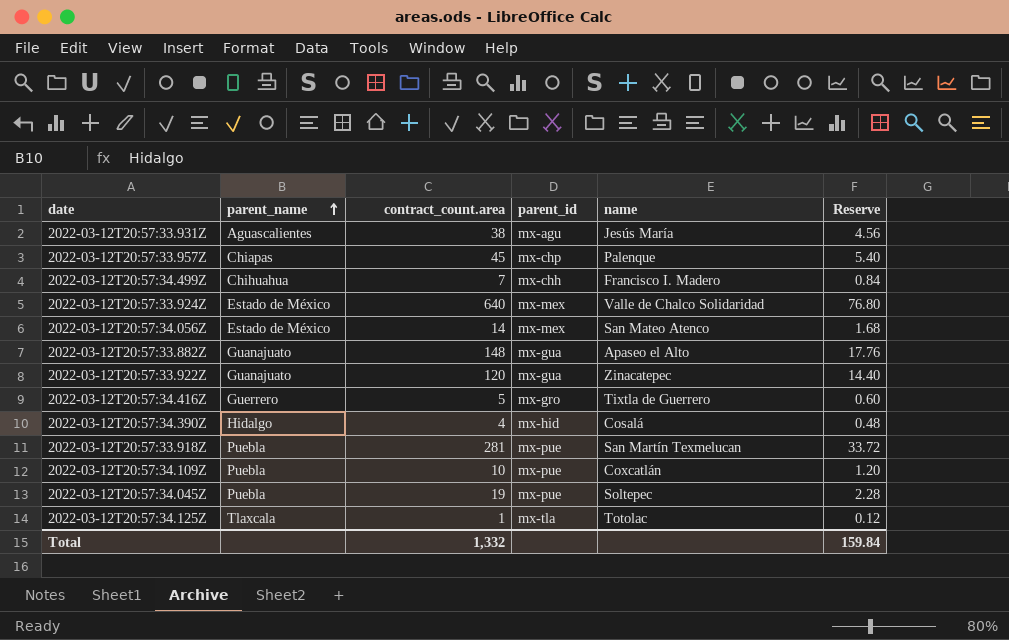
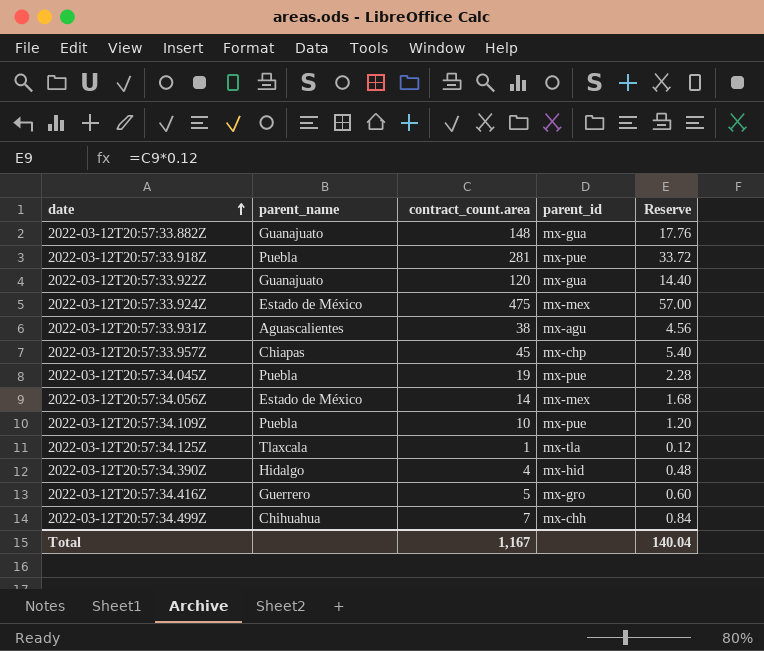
row order: parent_name ascending -> date ascending
column name | position: 5 -> none
2022-03-12T20:57:33.924Z | contract_count.area: 640 -> 475
2022-03-12T20:57:33.924Z | Reserve: 76.80 -> 57.00
Total | contract_count.area: 1,332 -> 1,167
Total | Reserve: 159.84 -> 140.04

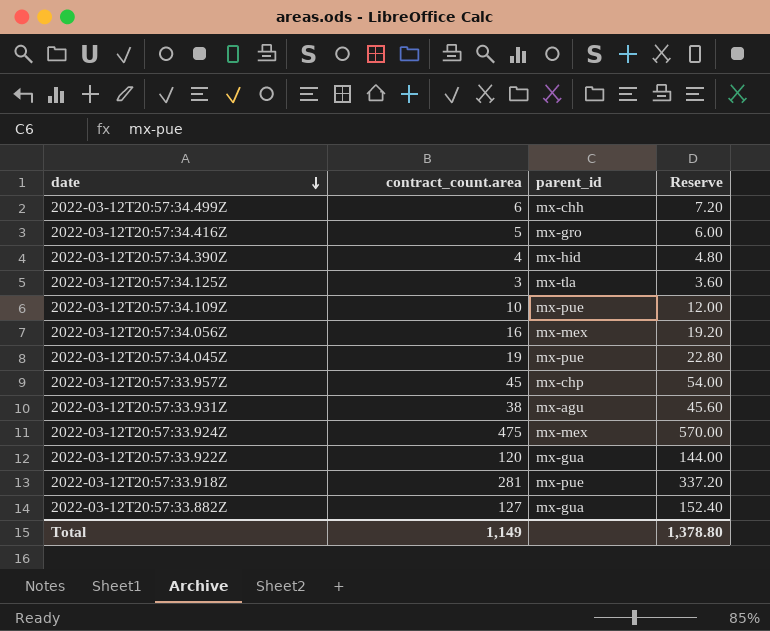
row order: date ascending -> date descending
column parent_name | position: 2 -> none
column Reserve | formula: [contract_count.area] * 0.12 -> [contract_count.area] * 1.2
2022-03-12T20:57:34.499Z | contract_count.area: 7 -> 6
2022-03-12T20:57:34.125Z | contract_count.area: 1 -> 3
2022-03-12T20:57:34.056Z | contract_count.area: 14 -> 16
2022-03-12T20:57:33.882Z | contract_count.area: 148 -> 127
Total | contract_count.area: 1,167 -> 1,149
Total | Reserve: 140.04 -> 1,378.80

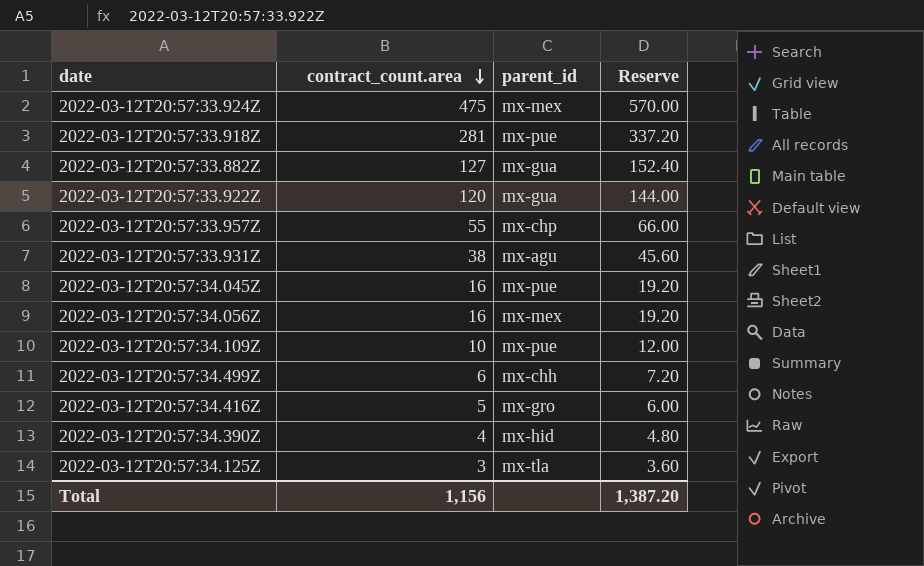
row order: date descending -> contract_count.area descending
2022-03-12T20:57:33.957Z | contract_count.area: 45 -> 55
2022-03-12T20:57:33.957Z | Reserve: 54.00 -> 66.00
2022-03-12T20:57:34.045Z | contract_count.area: 19 -> 16
2022-03-12T20:57:34.045Z | Reserve: 22.80 -> 19.20
Total | contract_count.area: 1,149 -> 1,156
Total | Reserve: 1,378.80 -> 1,387.20

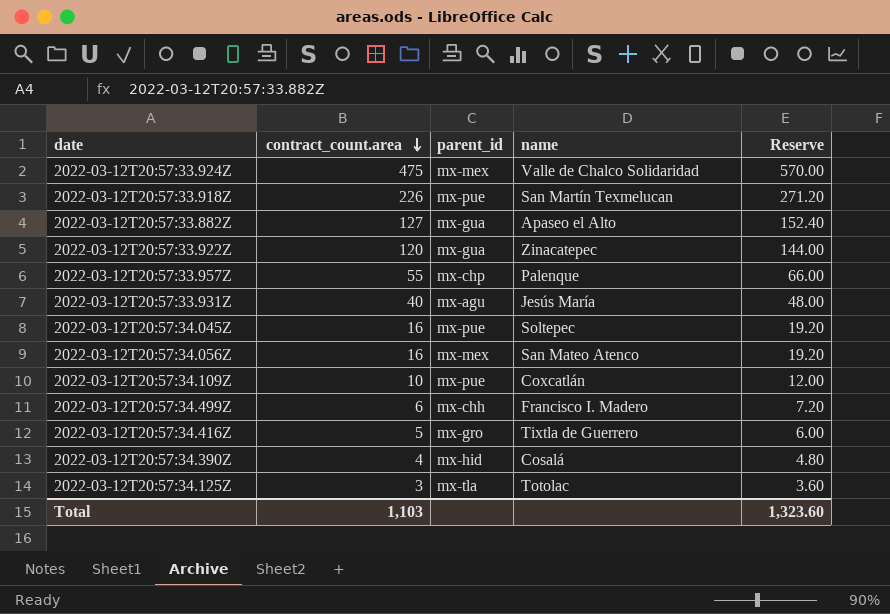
column name | position: none -> 4
2022-03-12T20:57:33.918Z | contract_count.area: 281 -> 226
2022-03-12T20:57:33.918Z | Reserve: 337.20 -> 271.20
2022-03-12T20:57:33.931Z | contract_count.area: 38 -> 40
2022-03-12T20:57:33.931Z | Reserve: 45.60 -> 48.00
Total | contract_count.area: 1,156 -> 1,103
Total | Reserve: 1,387.20 -> 1,323.60

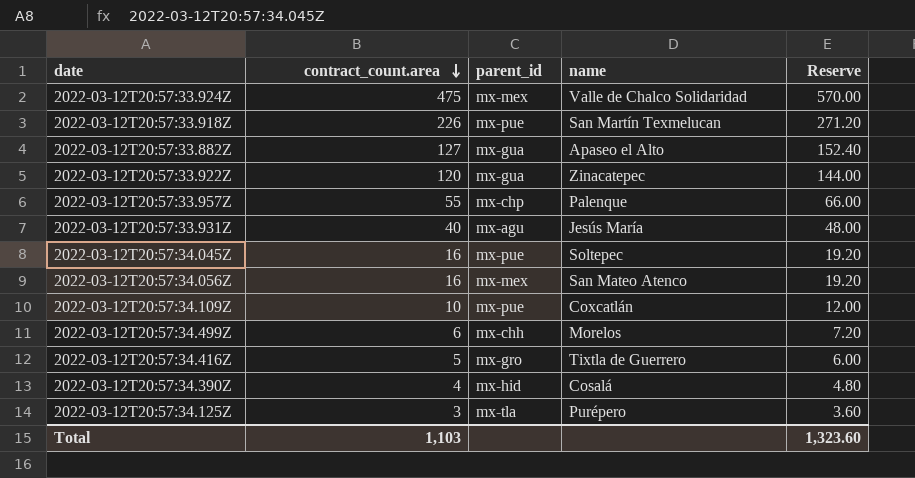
2022-03-12T20:57:34.499Z | name: Francisco I. Madero -> Morelos
2022-03-12T20:57:34.125Z | name: Totolac -> Purépero

